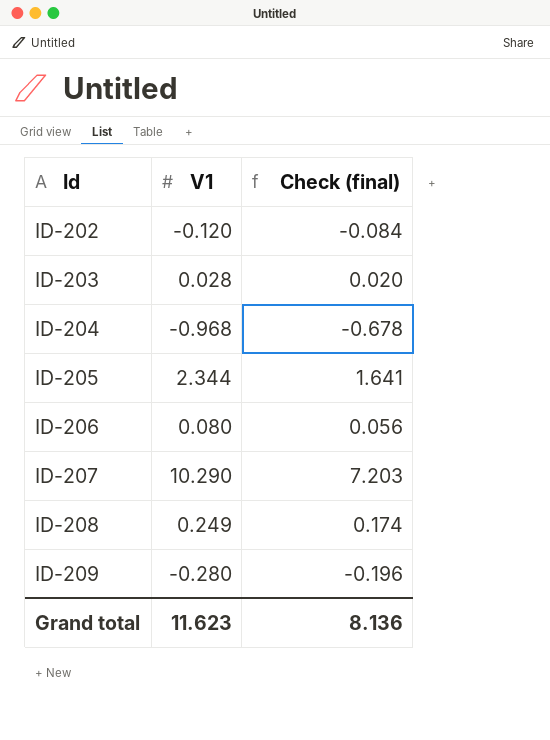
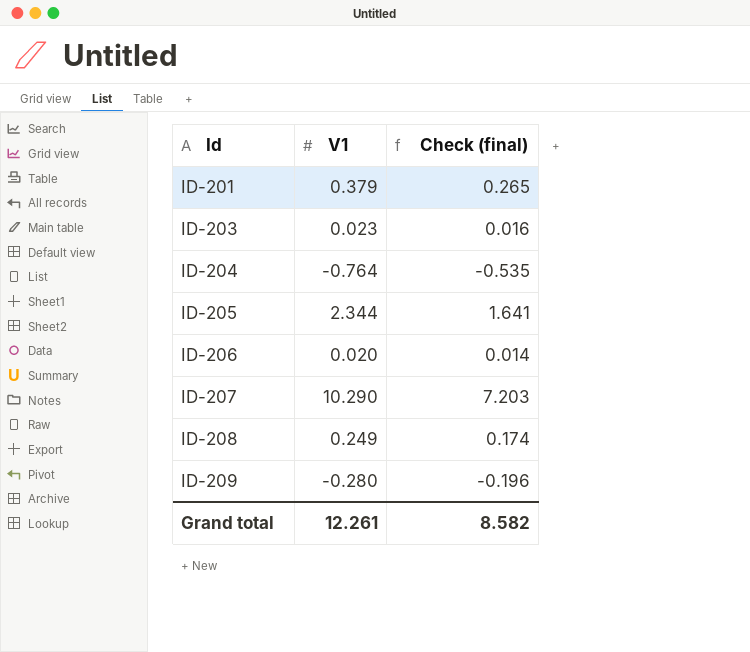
row ID-202: -0.120 | -0.084 -> none
row ID-201: none -> 0.379 | 0.265
ID-203 | V1: 0.028 -> 0.023
ID-203 | Check (final): 0.020 -> 0.016
ID-204 | V1: -0.968 -> -0.764
ID-204 | Check (final): -0.678 -> -0.535
ID-206 | V1: 0.080 -> 0.020
ID-206 | Check (final): 0.056 -> 0.014
Grand total | V1: 11.623 -> 12.261
Grand total | Check (final): 8.136 -> 8.582

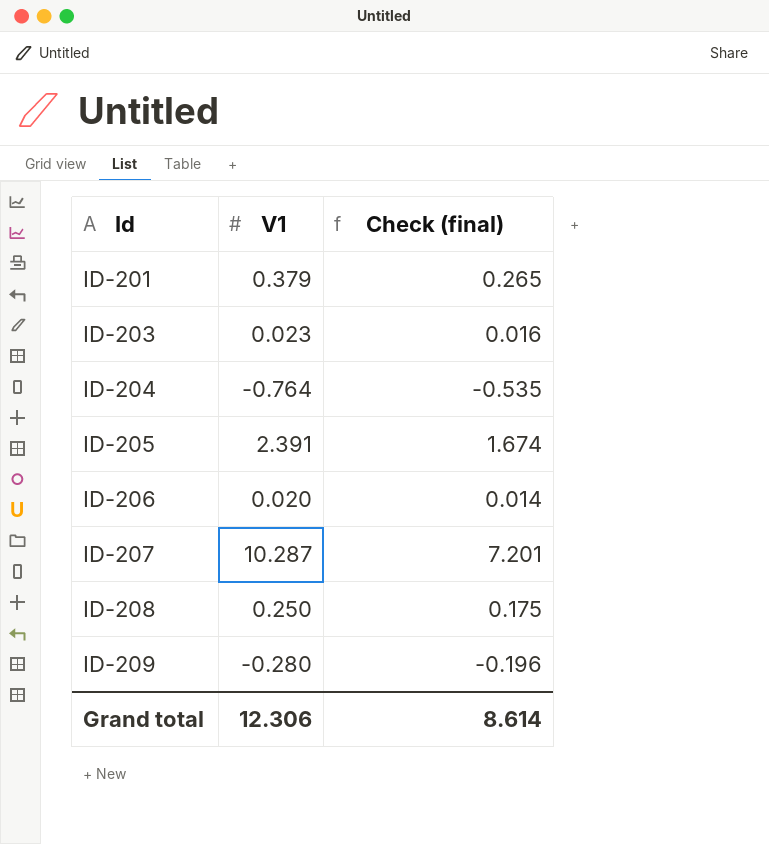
ID-205 | V1: 2.344 -> 2.391
ID-205 | Check (final): 1.641 -> 1.674
ID-207 | V1: 10.290 -> 10.287
ID-207 | Check (final): 7.203 -> 7.201
ID-208 | V1: 0.249 -> 0.250
ID-208 | Check (final): 0.174 -> 0.175
Grand total | V1: 12.261 -> 12.306
Grand total | Check (final): 8.582 -> 8.614

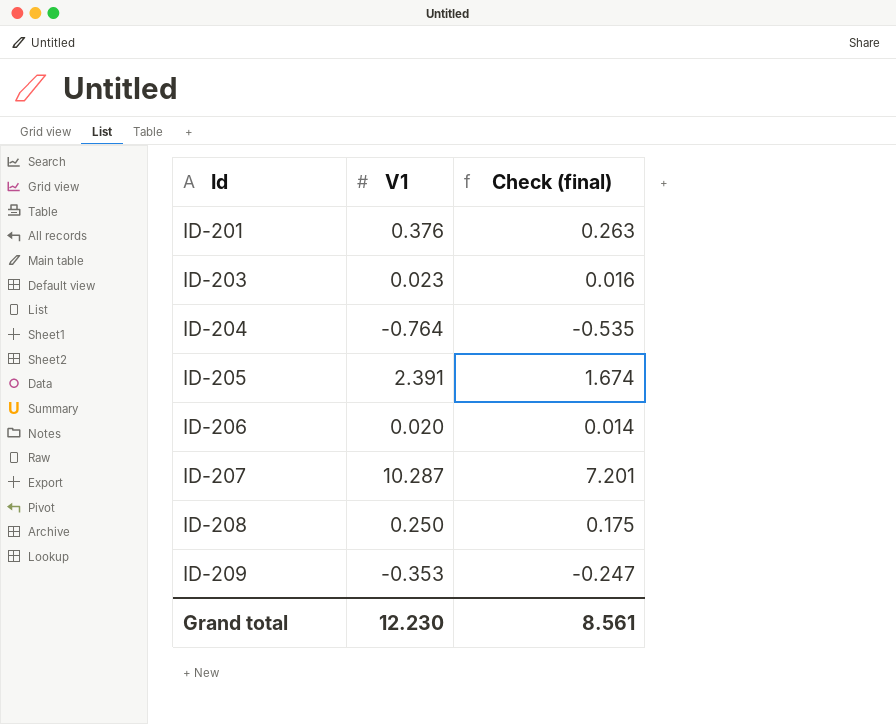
ID-201 | V1: 0.379 -> 0.376
ID-201 | Check (final): 0.265 -> 0.263
ID-209 | V1: -0.280 -> -0.353
ID-209 | Check (final): -0.196 -> -0.247
Grand total | V1: 12.306 -> 12.230
Grand total | Check (final): 8.614 -> 8.561

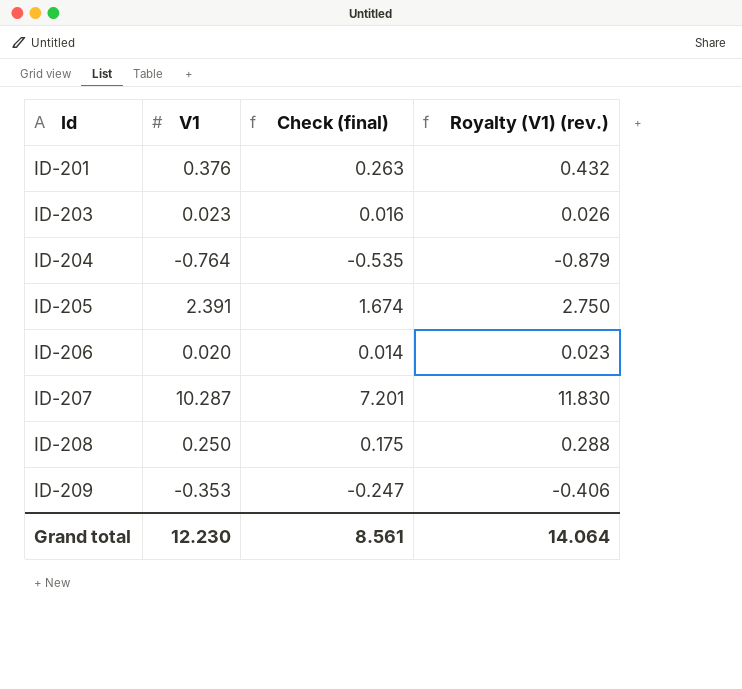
column Royalty (V1) (rev.) | formula: none -> [V1] * 1.15

